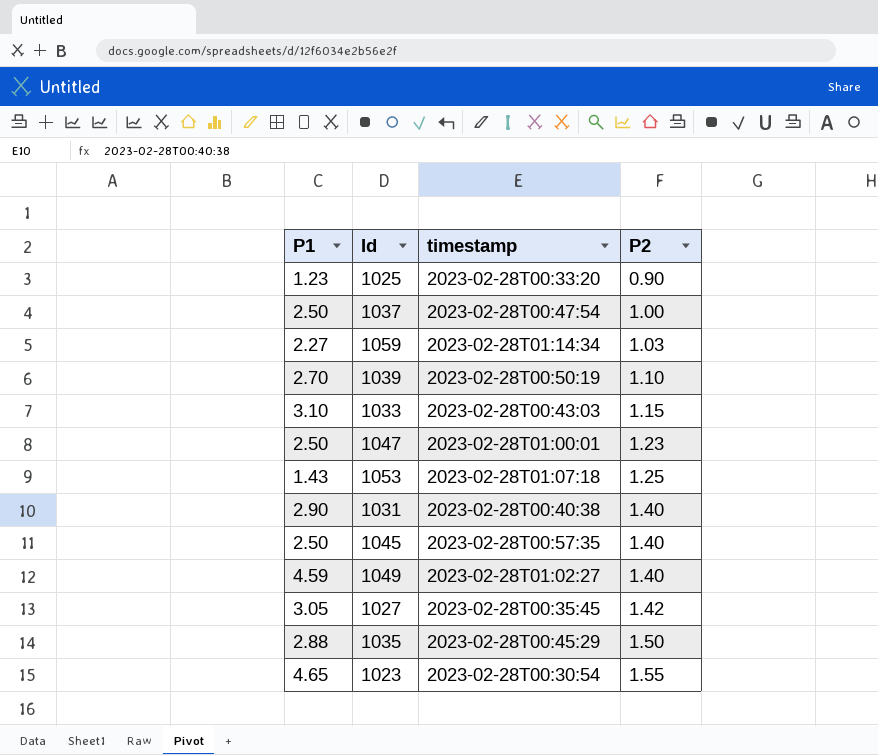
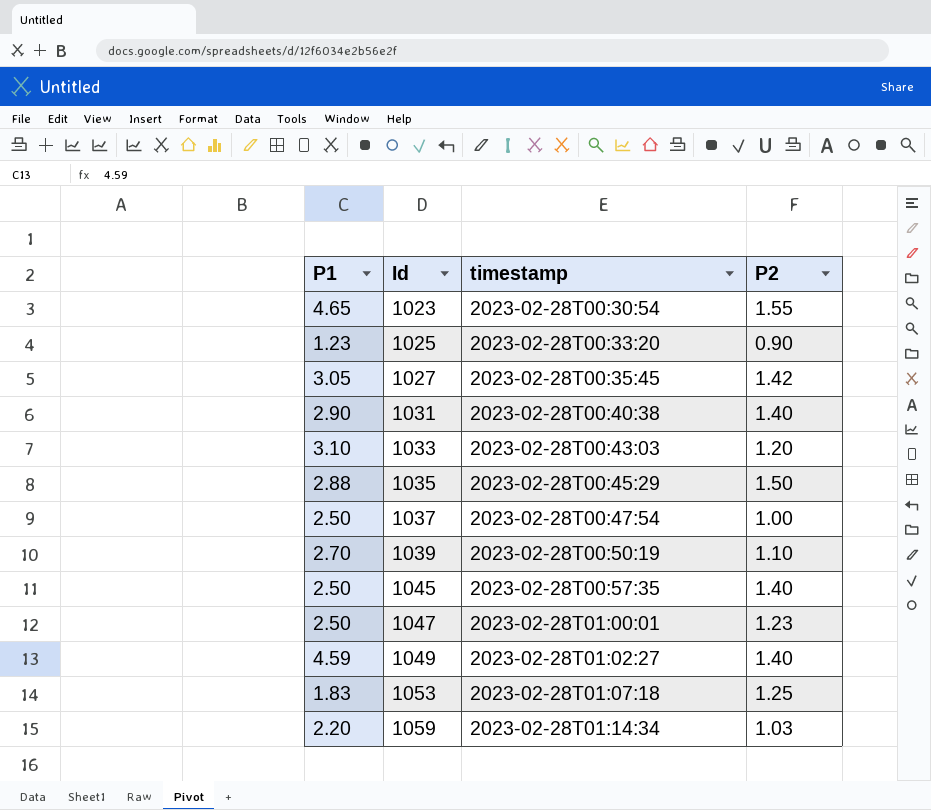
row order: P2 ascending -> Id ascending
1033 | P2: 1.15 -> 1.20
1053 | P1: 1.43 -> 1.83
1059 | P1: 2.27 -> 2.20

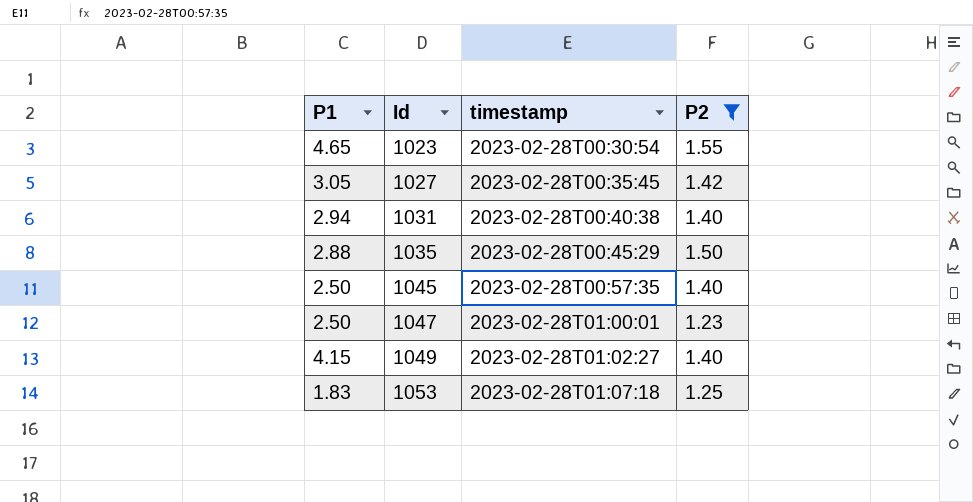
filter: none -> P2 >= 1.23
1031 | P1: 2.90 -> 2.94
1049 | P1: 4.59 -> 4.15

